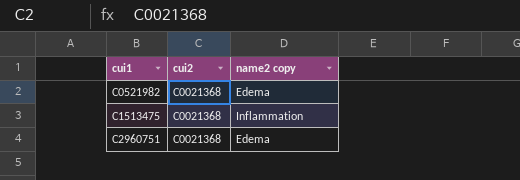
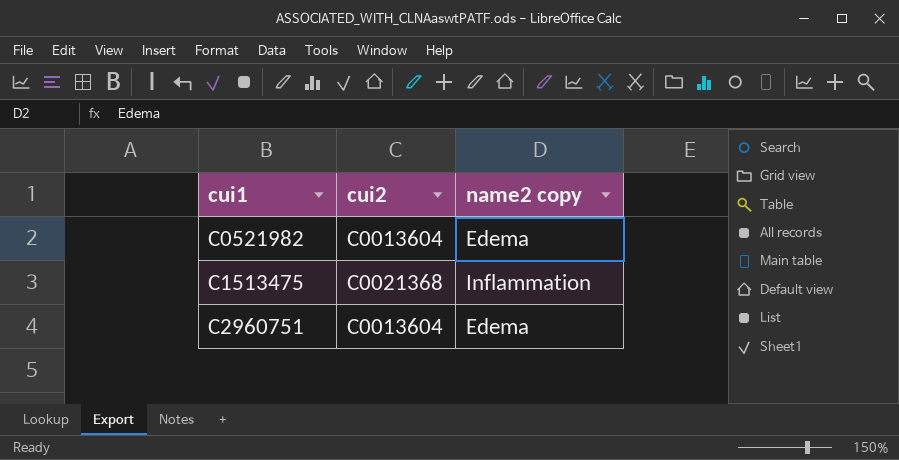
C0521982 | cui2: C0021368 -> C0013604
C2960751 | cui2: C0021368 -> C0013604

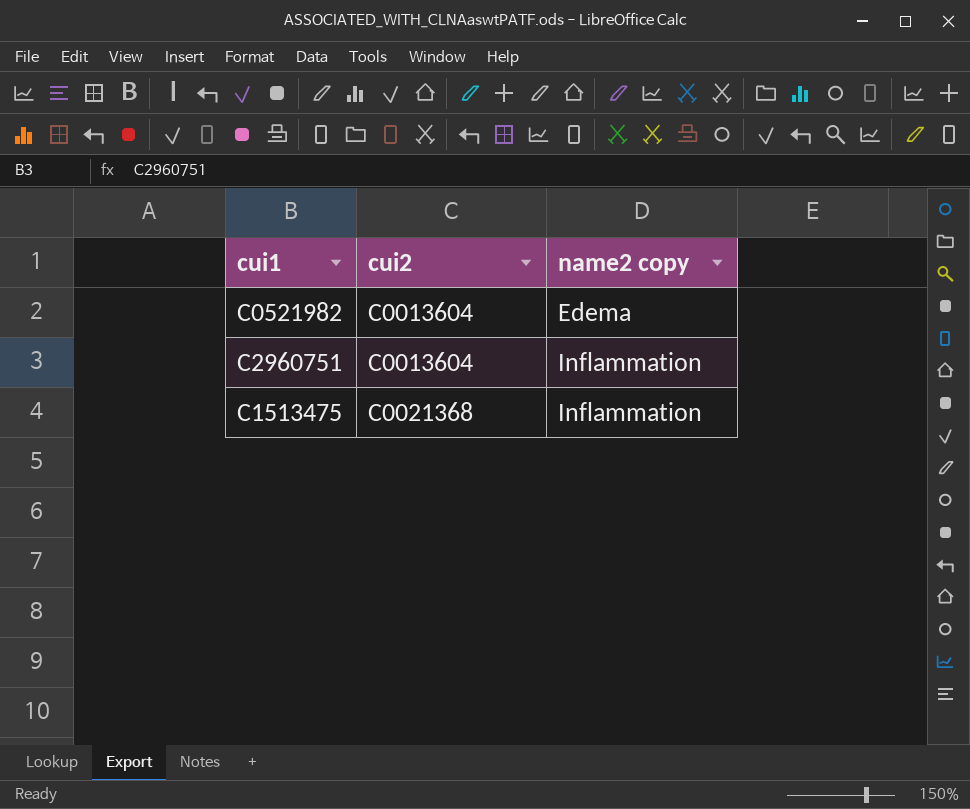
row order: cui1 ascending -> cui2 ascending
C2960751 | name2 copy: Edema -> Inflammation

